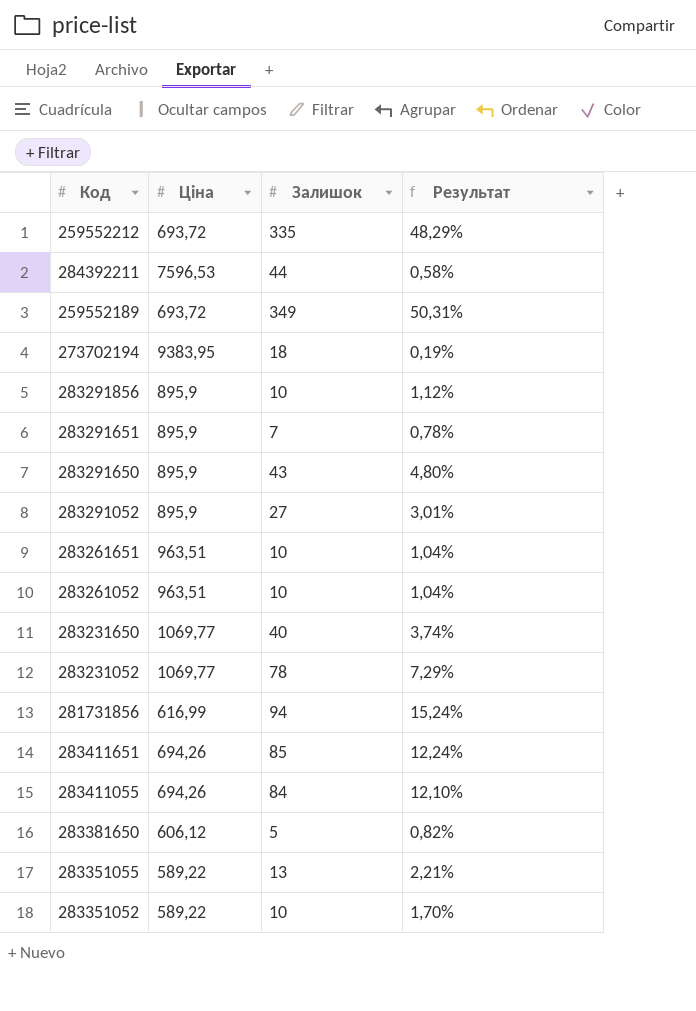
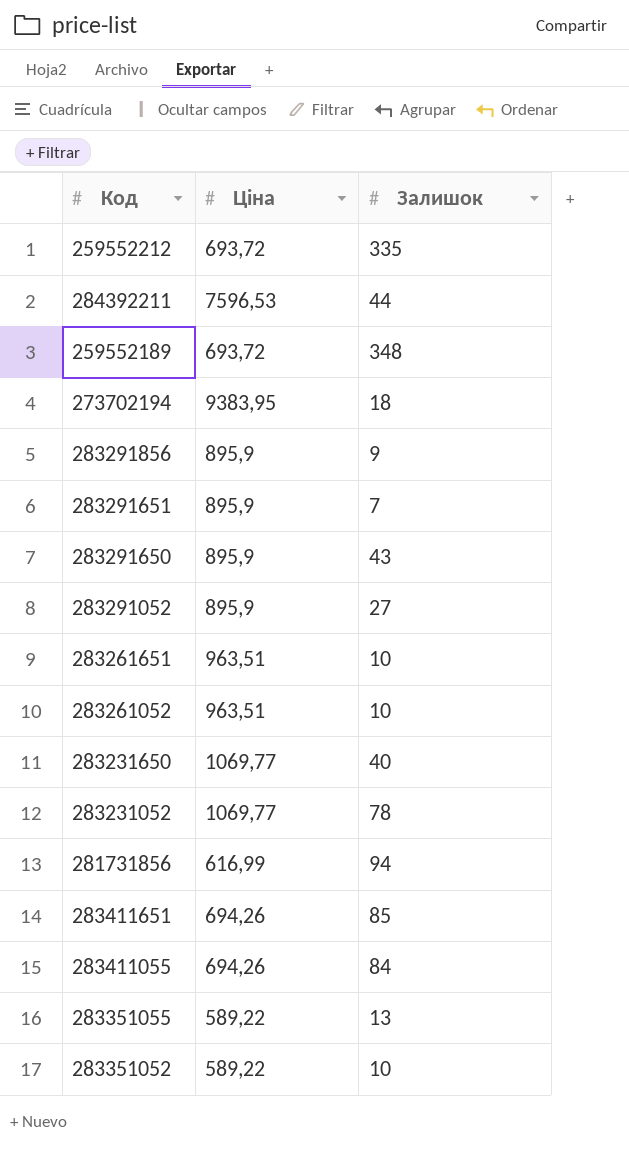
column Результат | formula: [Залишок] / [Ціна] -> none
row 283381650: 606,12 | 5 | 0,82% -> none
259552189 | Залишок: 349 -> 348
283291856 | Залишок: 10 -> 9

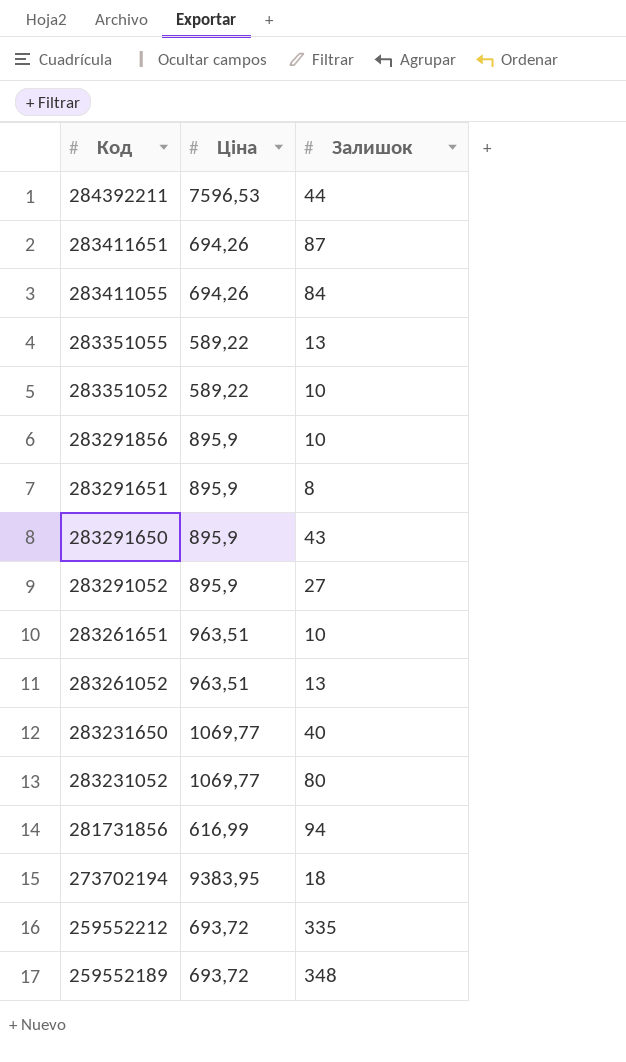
row order: none -> Код descending
283411651 | Залишок: 85 -> 87
283291856 | Залишок: 9 -> 10
283291651 | Залишок: 7 -> 8
283261052 | Залишок: 10 -> 13
283231052 | Залишок: 78 -> 80

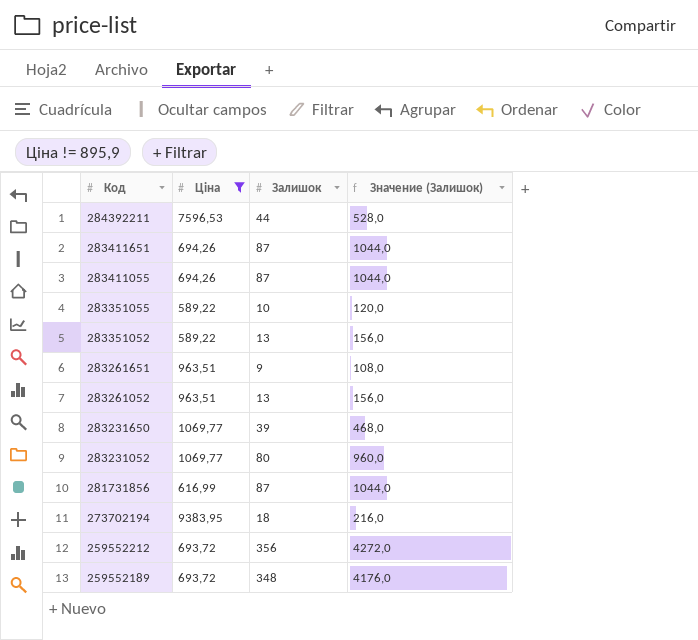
filter: none -> Ціна != 895,9
column Значение (Залишок) | formula: none -> [Залишок] * 12
283411055 | Залишок: 84 -> 87
283351055 | Залишок: 13 -> 10
283351052 | Залишок: 10 -> 13
283261651 | Залишок: 10 -> 9
283231650 | Залишок: 40 -> 39
281731856 | Залишок: 94 -> 87
259552212 | Залишок: 335 -> 356

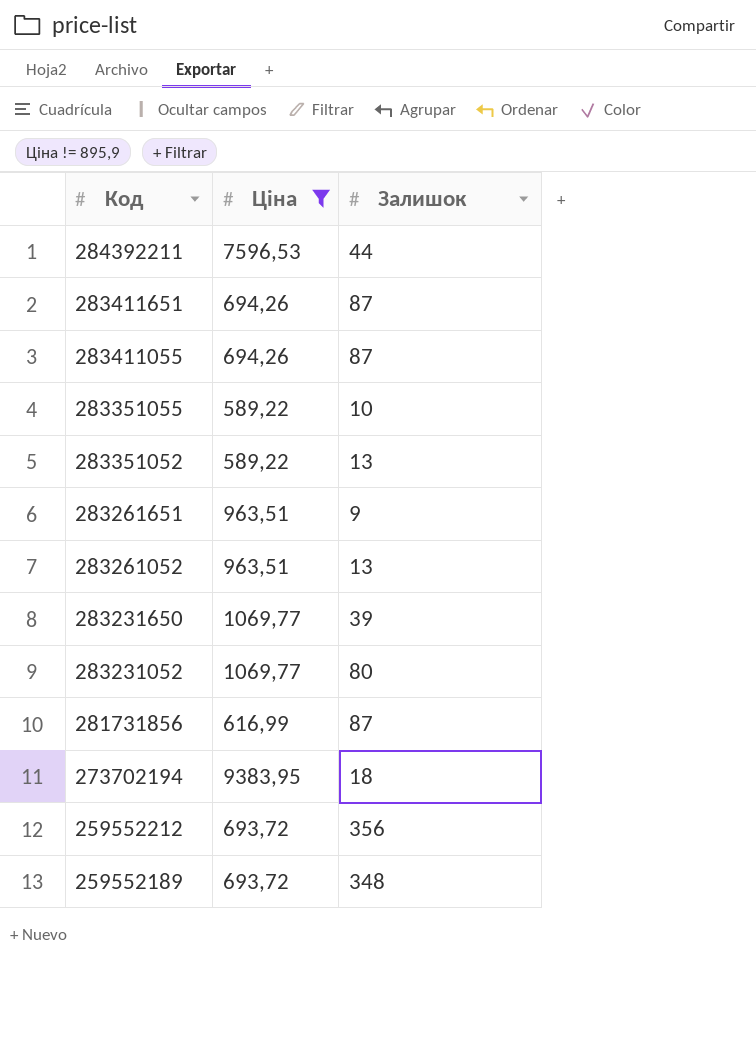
column Значение (Залишок) | formula: [Залишок] * 12 -> none

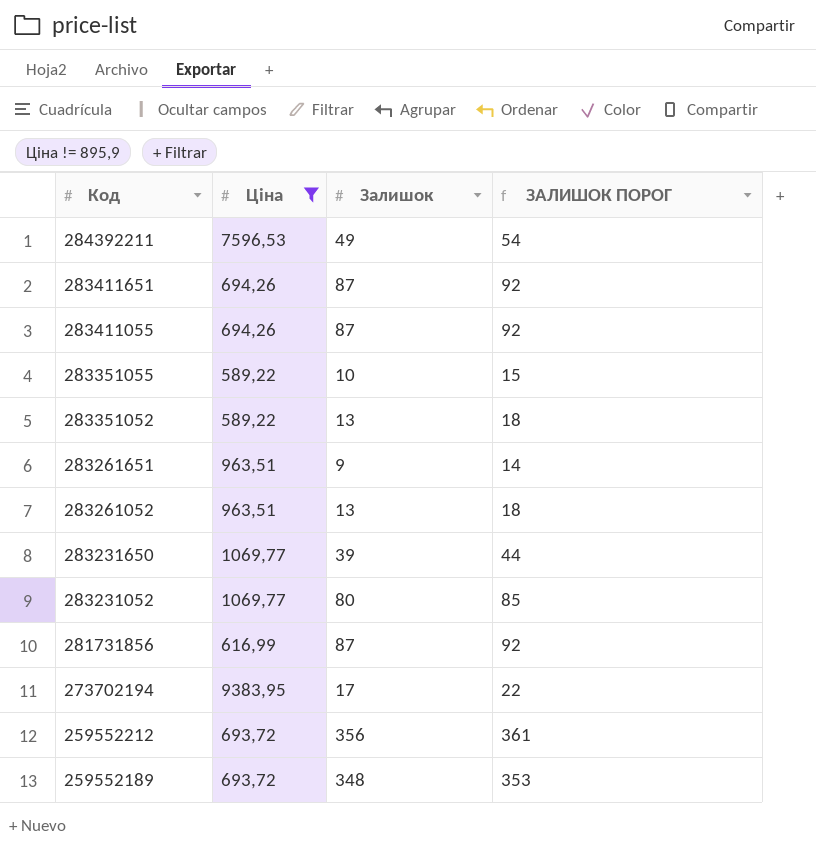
column ЗАЛИШОК ПОРОГ | formula: none -> [Залишок] + 5
284392211 | Залишок: 44 -> 49
273702194 | Залишок: 18 -> 17

